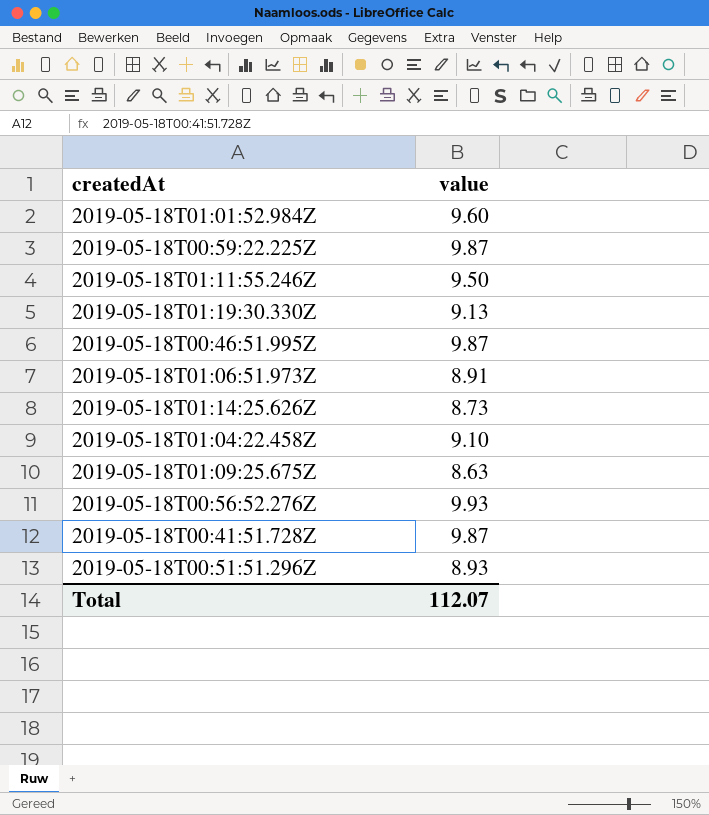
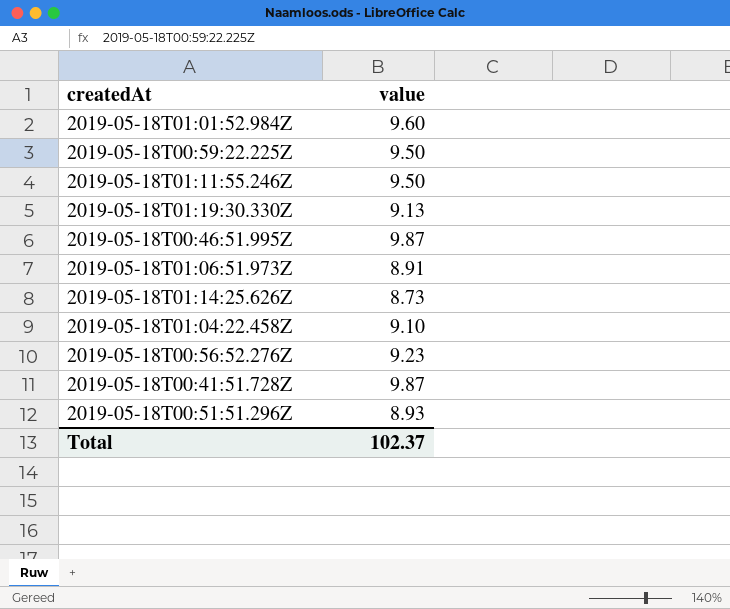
row 2019-05-18T01:09:25.675Z: 8.63 -> none
2019-05-18T00:59:22.225Z | value: 9.87 -> 9.50
2019-05-18T00:56:52.276Z | value: 9.93 -> 9.23
Total | value: 112.07 -> 102.37

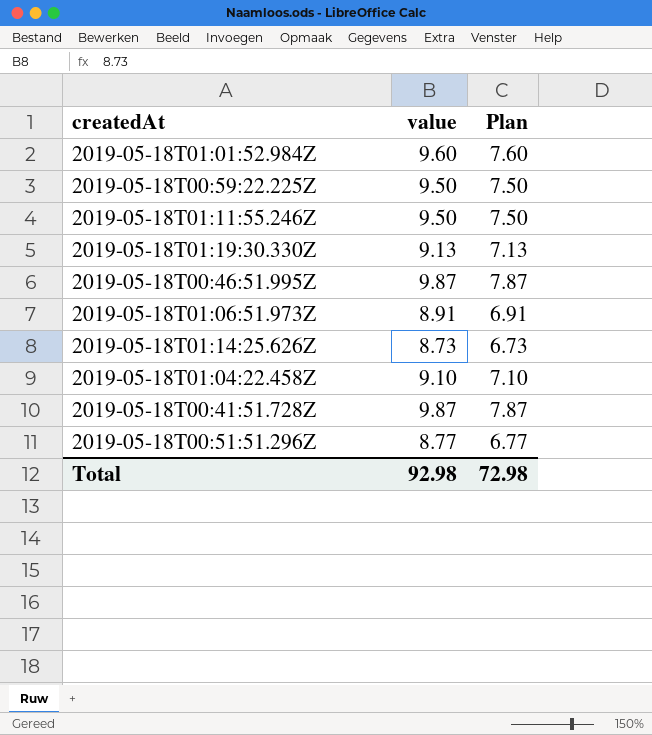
column Plan | formula: none -> [value] - 2
row 2019-05-18T00:56:52.276Z: 9.23 -> none
2019-05-18T00:51:51.296Z | value: 8.93 -> 8.77
Total | value: 102.37 -> 92.98

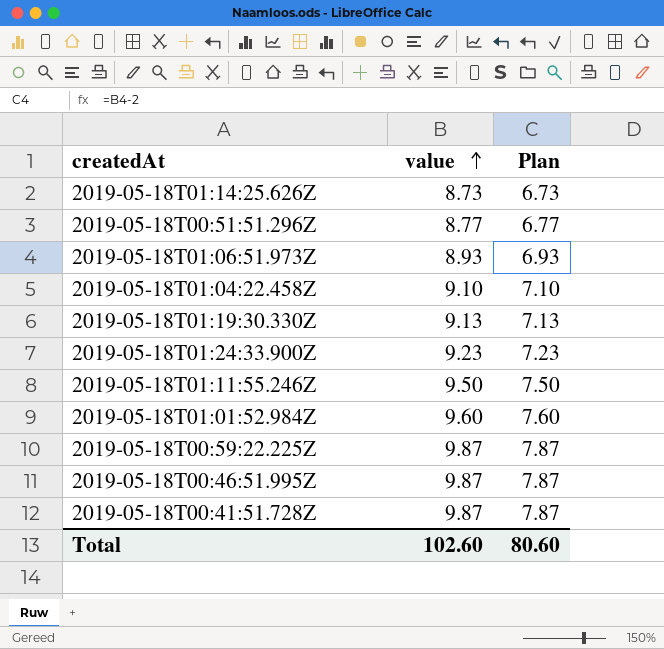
row order: none -> value ascending
2019-05-18T01:06:51.973Z | value: 8.91 -> 8.93
2019-05-18T01:06:51.973Z | Plan: 6.91 -> 6.93
row 2019-05-18T01:24:33.900Z: none -> 9.23 | 7.23
2019-05-18T00:59:22.225Z | value: 9.50 -> 9.87
2019-05-18T00:59:22.225Z | Plan: 7.50 -> 7.87
Total | value: 92.98 -> 102.60
Total | Plan: 72.98 -> 80.60

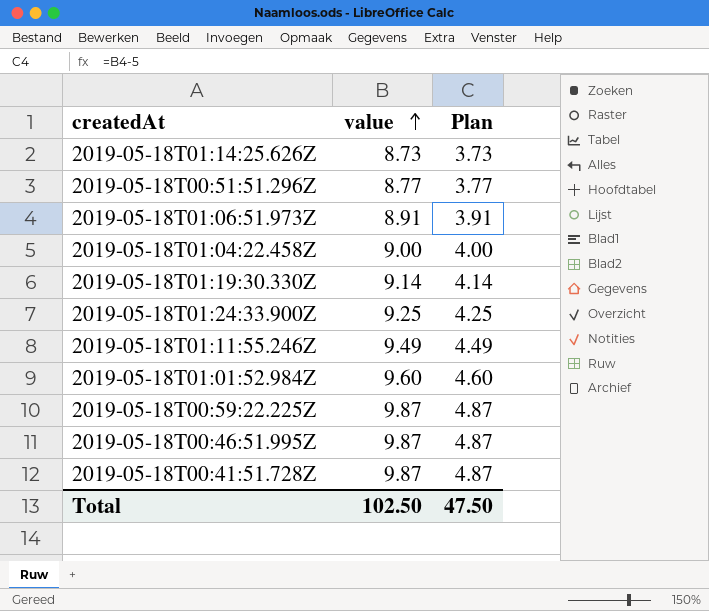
column Plan | formula: [value] - 2 -> [value] - 5
2019-05-18T01:06:51.973Z | value: 8.93 -> 8.91
2019-05-18T01:04:22.458Z | value: 9.10 -> 9.00
2019-05-18T01:19:30.330Z | value: 9.13 -> 9.14
2019-05-18T01:24:33.900Z | value: 9.23 -> 9.25
2019-05-18T01:11:55.246Z | value: 9.50 -> 9.49
Total | value: 102.60 -> 102.50
Total | Plan: 80.60 -> 47.50

